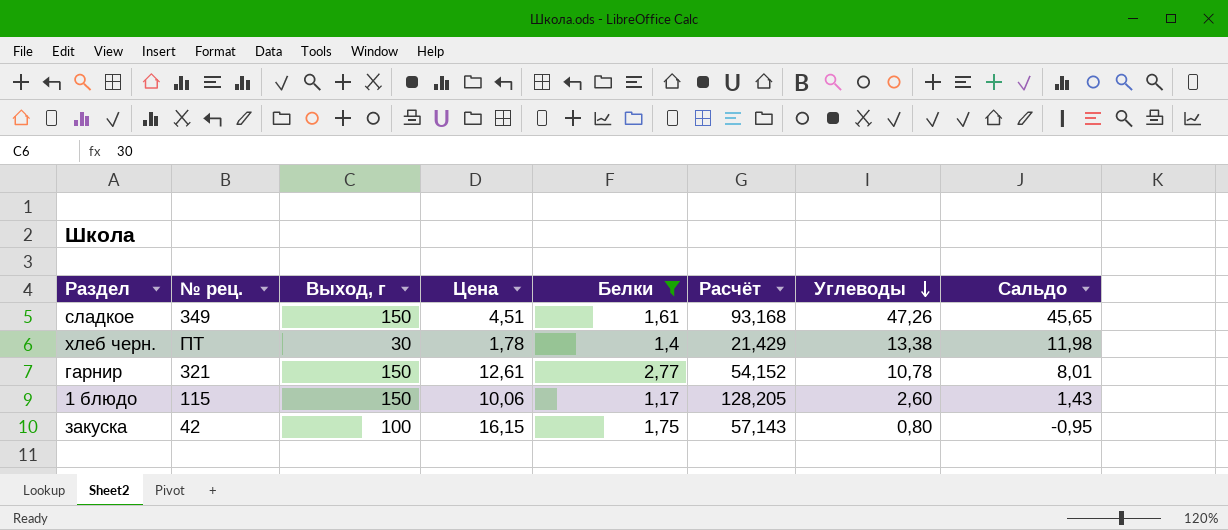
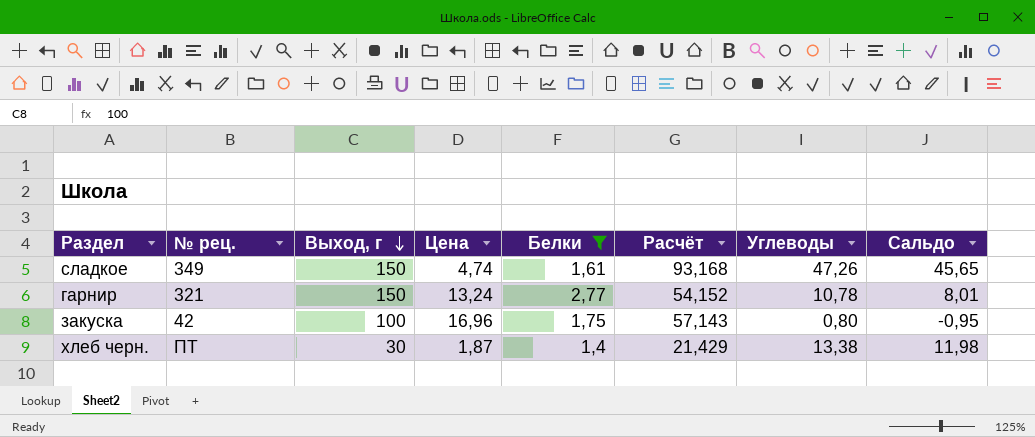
row order: Углеводы descending -> Выход, г descending
row 1 блюдо: 115 | 150 | 10,06 | 1,17 | 128,205 | 2,60 | 1,43 -> none
сладкое | Цена: 4,51 -> 4,74
гарнир | Цена: 12,61 -> 13,24
закуска | Цена: 16,15 -> 16,96
хлеб черн. | Цена: 1,78 -> 1,87

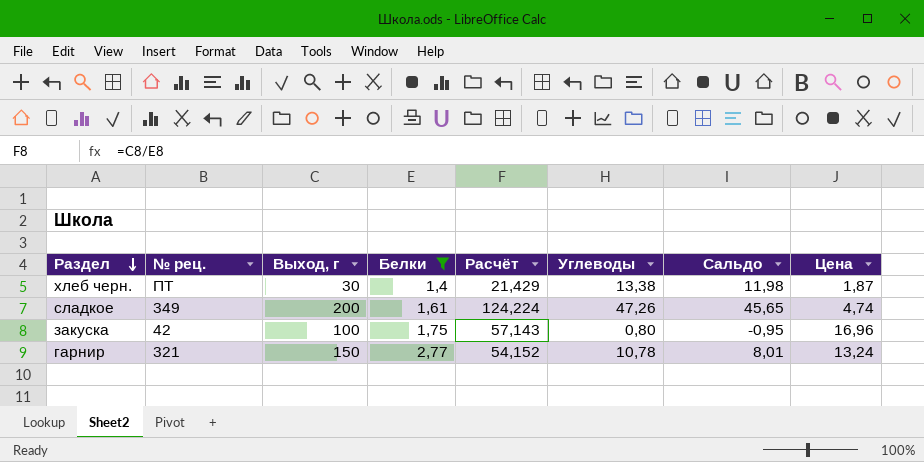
row order: Выход, г descending -> Раздел descending
column Цена | position: 4 -> 8
сладкое | Выход, г: 150 -> 200
сладкое | Расчёт: 93,168 -> 124,224

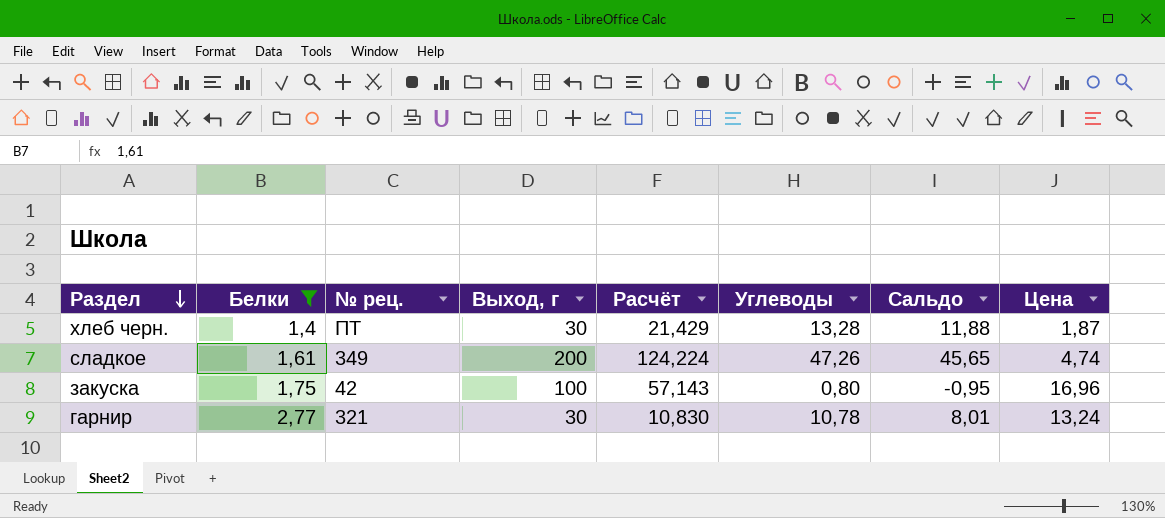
column Белки | position: 4 -> 2
хлеб черн. | Углеводы: 13,38 -> 13,28
хлеб черн. | Сальдо: 11,98 -> 11,88
гарнир | Выход, г: 150 -> 30
гарнир | Расчёт: 54,152 -> 10,830

